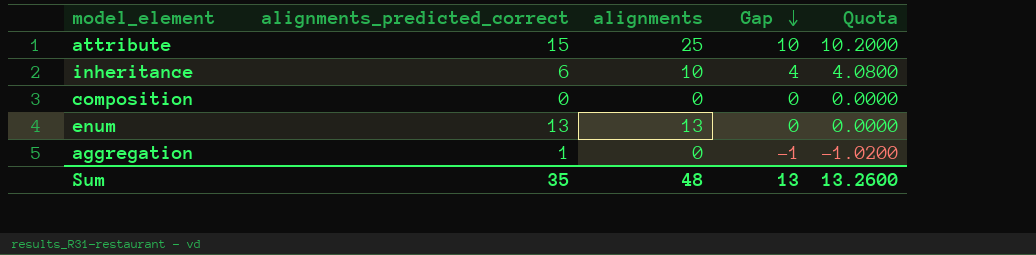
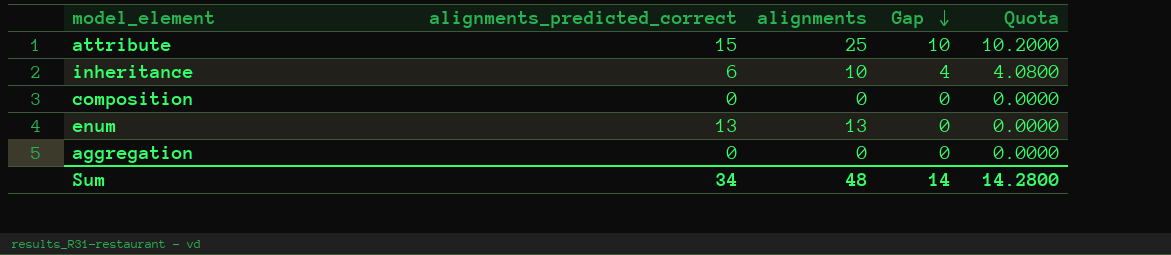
aggregation | alignments_predicted_correct: 1 -> 0
aggregation | Gap: -1 -> 0
aggregation | Quota: -1.0200 -> 0.0000
Sum | alignments_predicted_correct: 35 -> 34
Sum | Gap: 13 -> 14
Sum | Quota: 13.2600 -> 14.2800

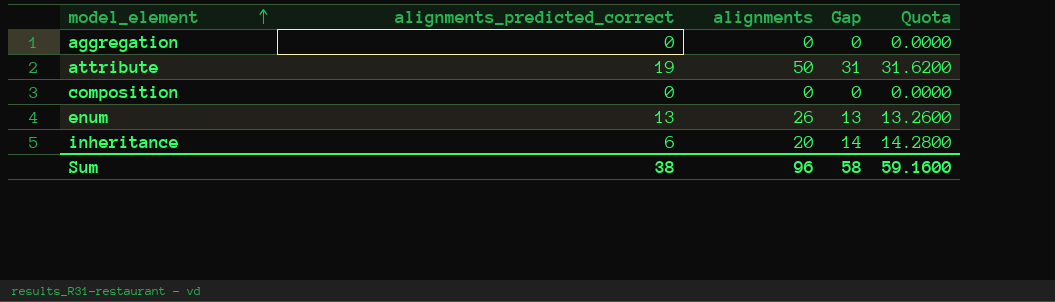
row order: Gap descending -> model_element ascending
attribute | alignments_predicted_correct: 15 -> 19
attribute | alignments: 25 -> 50
attribute | Gap: 10 -> 31
attribute | Quota: 10.2000 -> 31.6200
enum | alignments: 13 -> 26
enum | Gap: 0 -> 13
enum | Quota: 0.0000 -> 13.2600
inheritance | alignments: 10 -> 20
inheritance | Gap: 4 -> 14
inheritance | Quota: 4.0800 -> 14.2800
Sum | alignments_predicted_correct: 34 -> 38
Sum | alignments: 48 -> 96
Sum | Gap: 14 -> 58
Sum | Quota: 14.2800 -> 59.1600

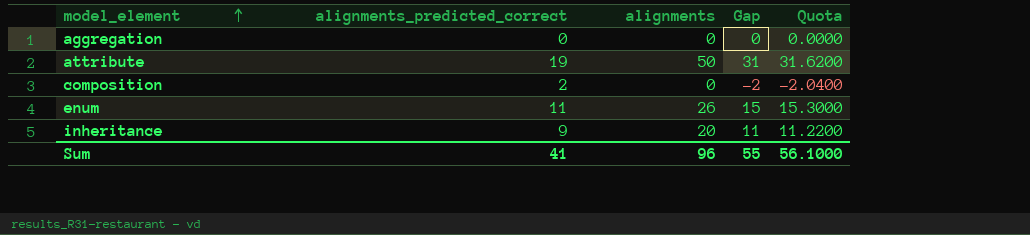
composition | alignments_predicted_correct: 0 -> 2
composition | Gap: 0 -> -2
composition | Quota: 0.0000 -> -2.0400
enum | alignments_predicted_correct: 13 -> 11
enum | Gap: 13 -> 15
enum | Quota: 13.2600 -> 15.3000
inheritance | alignments_predicted_correct: 6 -> 9
inheritance | Gap: 14 -> 11
inheritance | Quota: 14.2800 -> 11.2200
Sum | alignments_predicted_correct: 38 -> 41
Sum | Gap: 58 -> 55
Sum | Quota: 59.1600 -> 56.1000

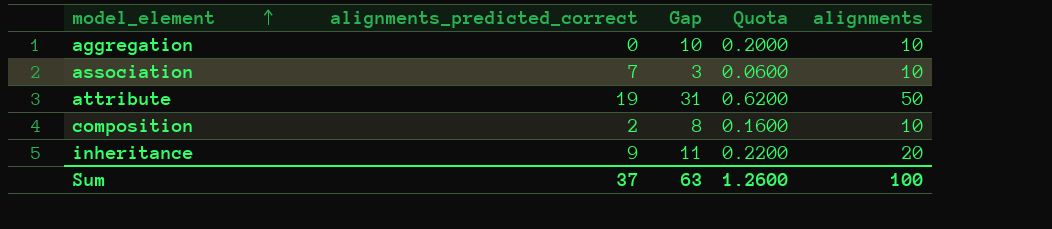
column Quota | formula: [Gap] * 1.02 -> [Gap] * 0.02
column alignments | position: 3 -> 5
row enum: 11 | 26 | 15 | 15.3000 -> none
aggregation | Gap: 0 -> 10
aggregation | alignments: 0 -> 10
row association: none -> 7 | 3 | 0.0600 | 10
composition | Gap: -2 -> 8
composition | alignments: 0 -> 10
Sum | alignments_predicted_correct: 41 -> 37
Sum | Gap: 55 -> 63
Sum | Quota: 56.1000 -> 1.2600
Sum | alignments: 96 -> 100

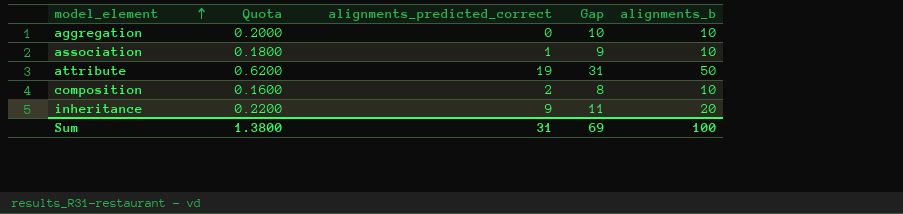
column Quota | position: 4 -> 2
column name: alignments -> alignments_b
association | Quota: 0.0600 -> 0.1800
association | alignments_predicted_correct: 7 -> 1
association | Gap: 3 -> 9
Sum | Quota: 1.2600 -> 1.3800
Sum | alignments_predicted_correct: 37 -> 31
Sum | Gap: 63 -> 69

